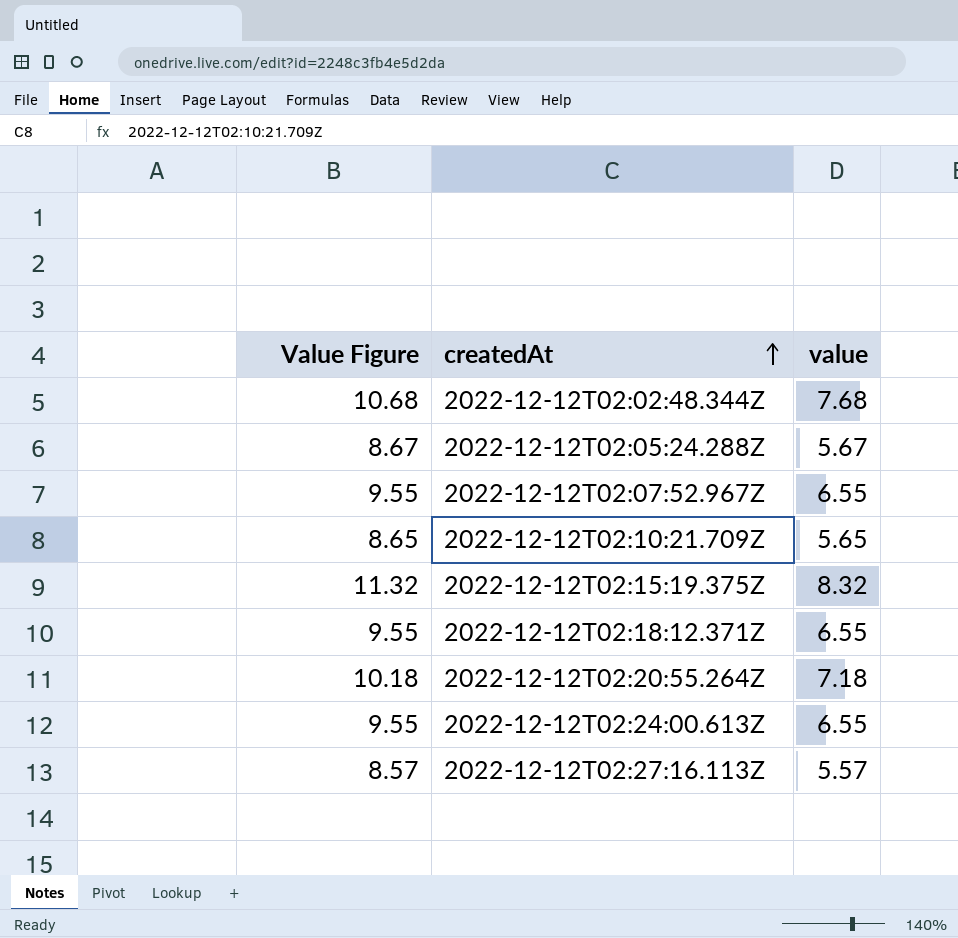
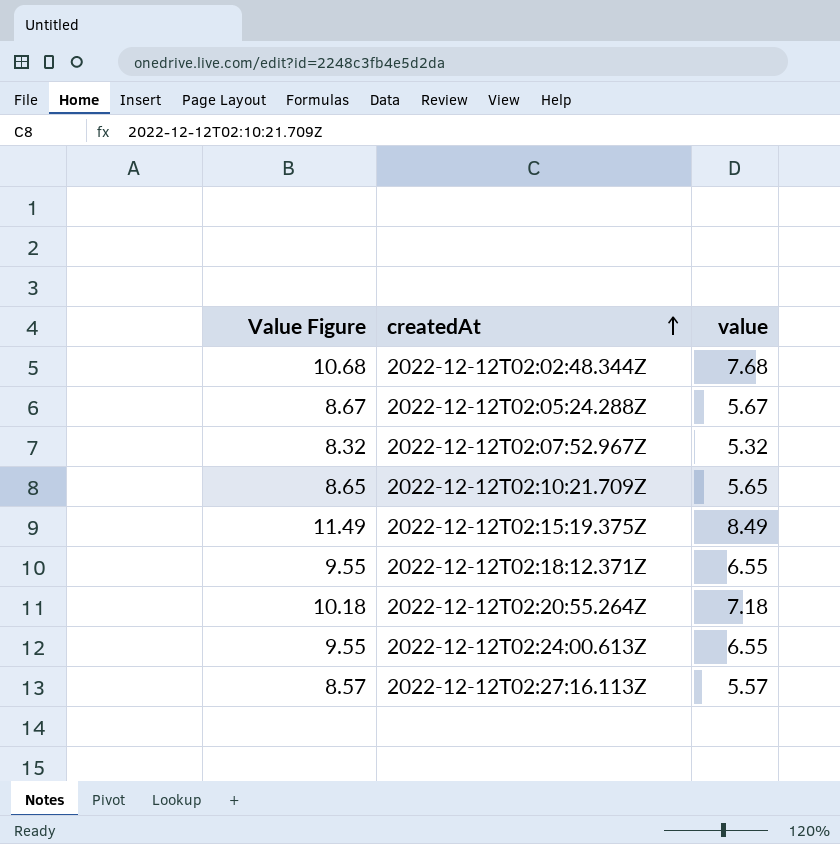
2022-12-12T02:07:52.967Z | Value Figure: 9.55 -> 8.32
2022-12-12T02:07:52.967Z | value: 6.55 -> 5.32
2022-12-12T02:15:19.375Z | Value Figure: 11.32 -> 11.49
2022-12-12T02:15:19.375Z | value: 8.32 -> 8.49

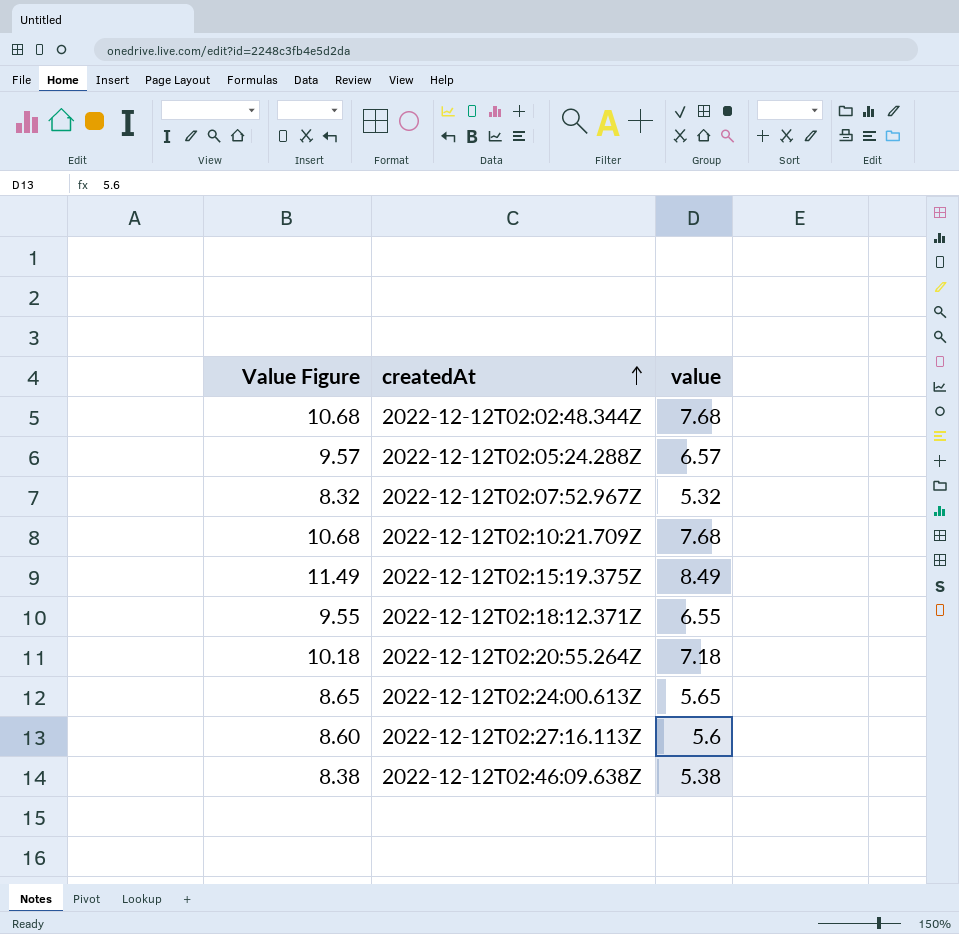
2022-12-12T02:05:24.288Z | Value Figure: 8.67 -> 9.57
2022-12-12T02:05:24.288Z | value: 5.67 -> 6.57
2022-12-12T02:10:21.709Z | Value Figure: 8.65 -> 10.68
2022-12-12T02:10:21.709Z | value: 5.65 -> 7.68
2022-12-12T02:24:00.613Z | Value Figure: 9.55 -> 8.65
2022-12-12T02:24:00.613Z | value: 6.55 -> 5.65
2022-12-12T02:27:16.113Z | Value Figure: 8.57 -> 8.60
2022-12-12T02:27:16.113Z | value: 5.57 -> 5.6
row 2022-12-12T02:46:09.638Z: none -> 8.38 | 5.38

